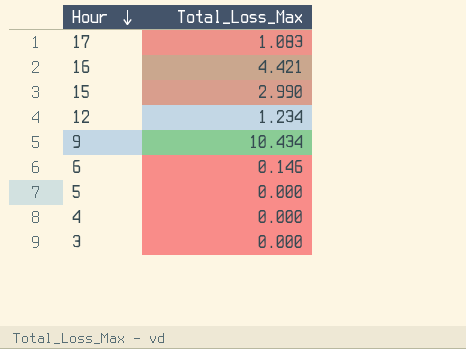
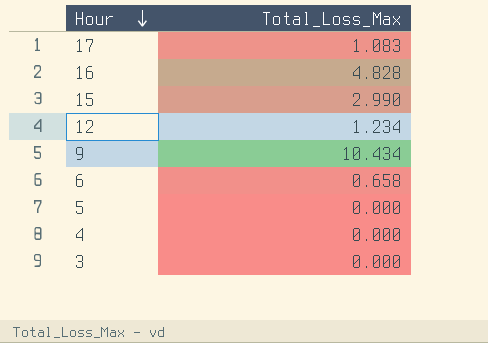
16 | Total_Loss_Max: 4.421 -> 4.828
6 | Total_Loss_Max: 0.146 -> 0.658

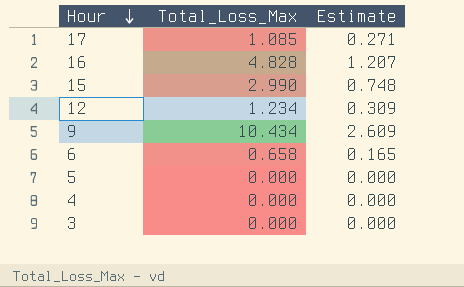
column Estimate | formula: none -> [Total_Loss_Max] * 0.25
17 | Total_Loss_Max: 1.083 -> 1.085

